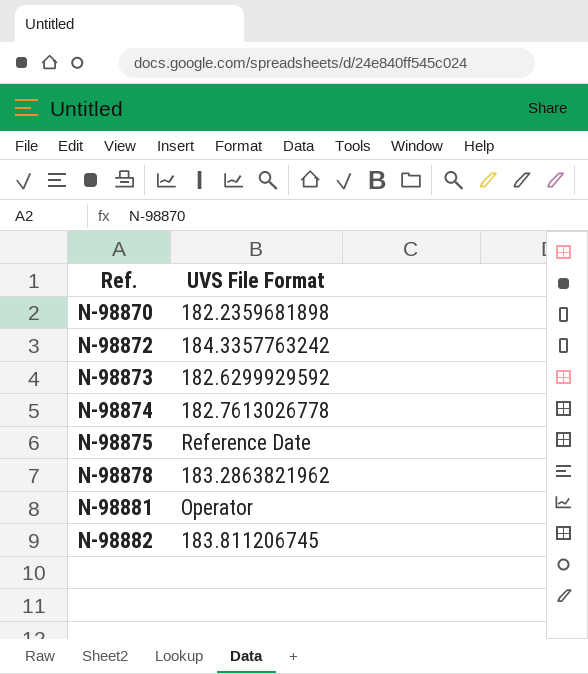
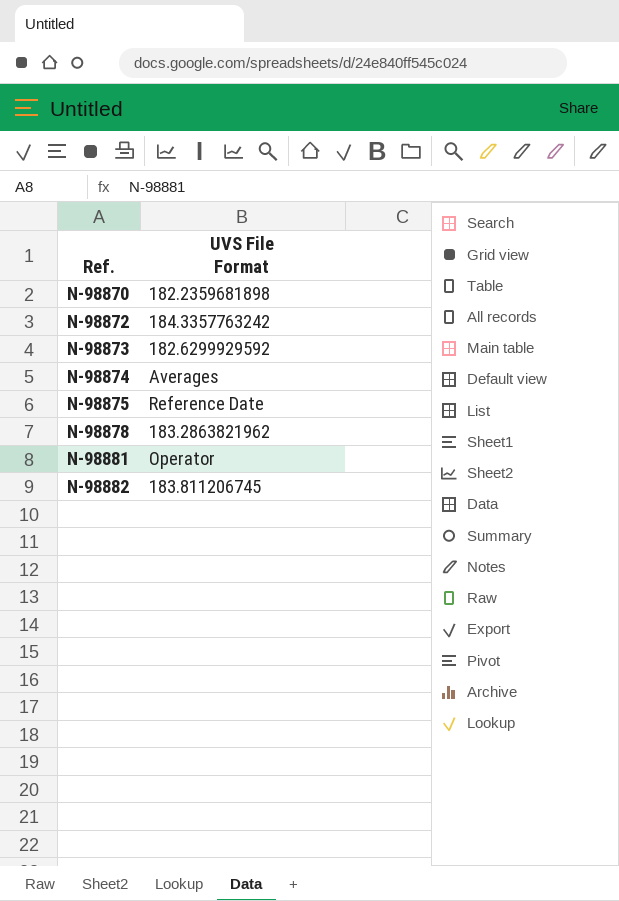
N-98874 | UVS File Format: 182.7613026778 -> Averages

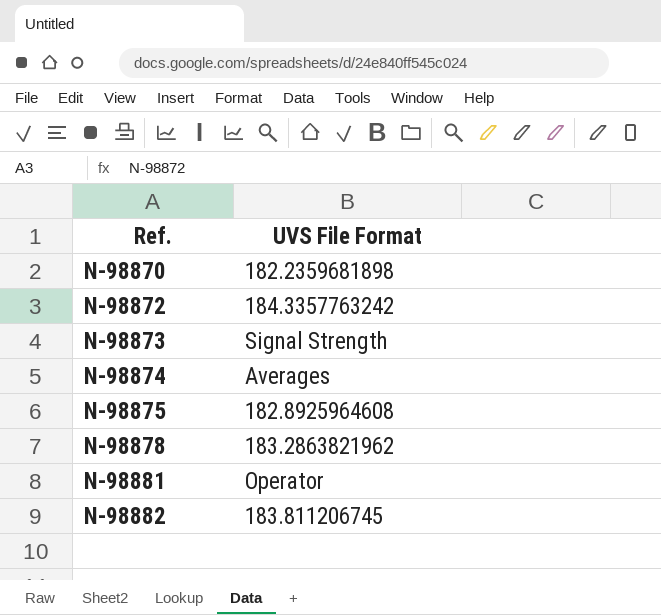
N-98873 | UVS File Format: 182.6299929592 -> Signal Strength
N-98875 | UVS File Format: Reference Date -> 182.8925964608

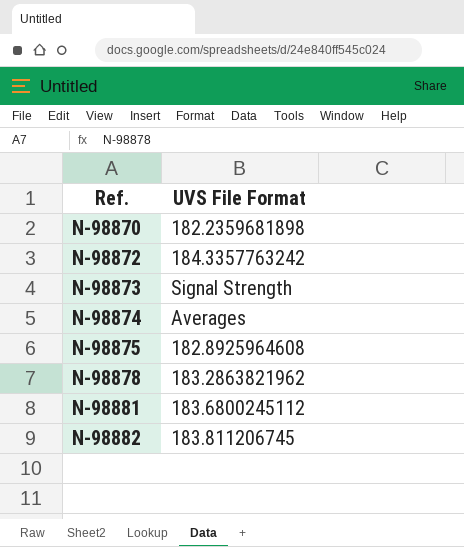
N-98881 | UVS File Format: Operator -> 183.6800245112

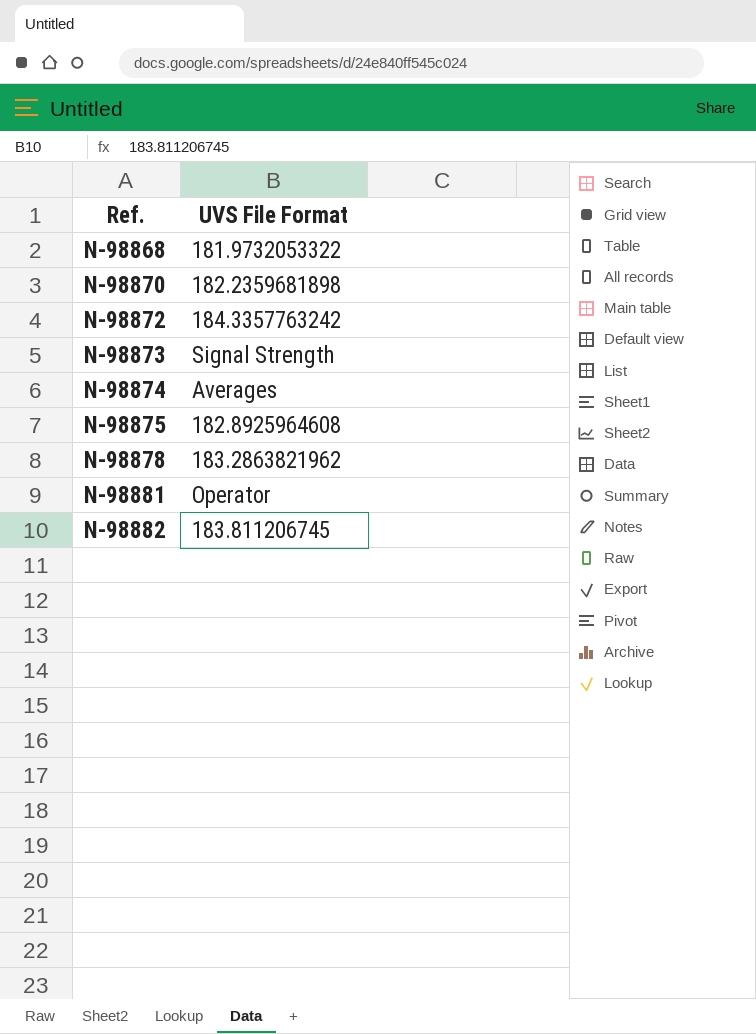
row N-98868: none -> 181.9732053322
N-98881 | UVS File Format: 183.6800245112 -> Operator

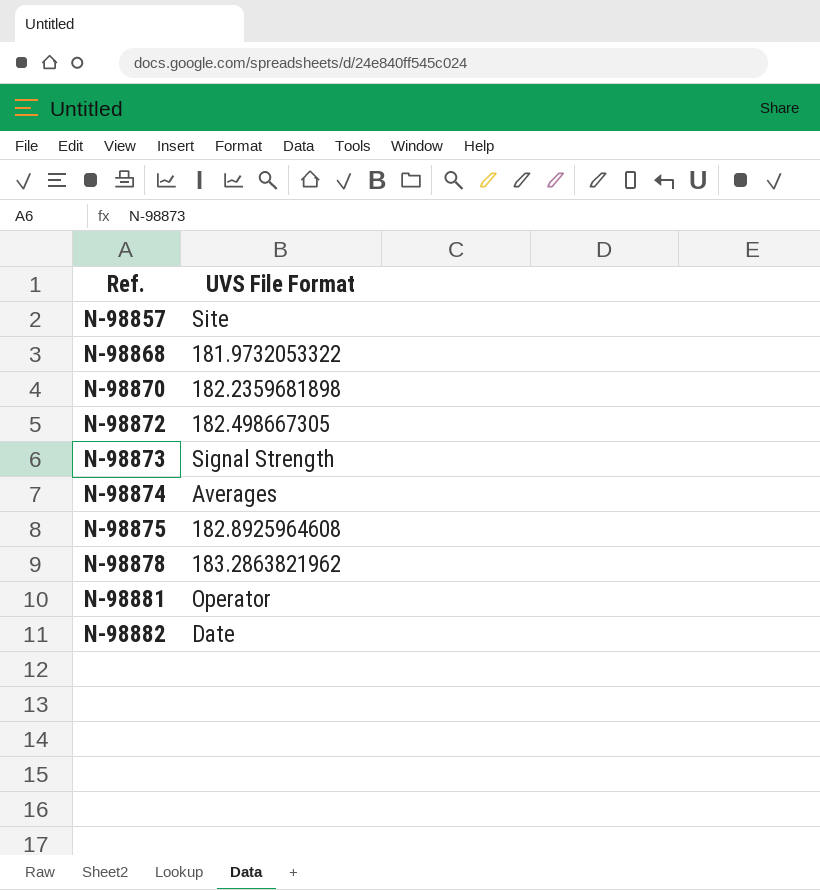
row N-98857: none -> Site
N-98872 | UVS File Format: 184.3357763242 -> 182.498667305
N-98882 | UVS File Format: 183.811206745 -> Date

